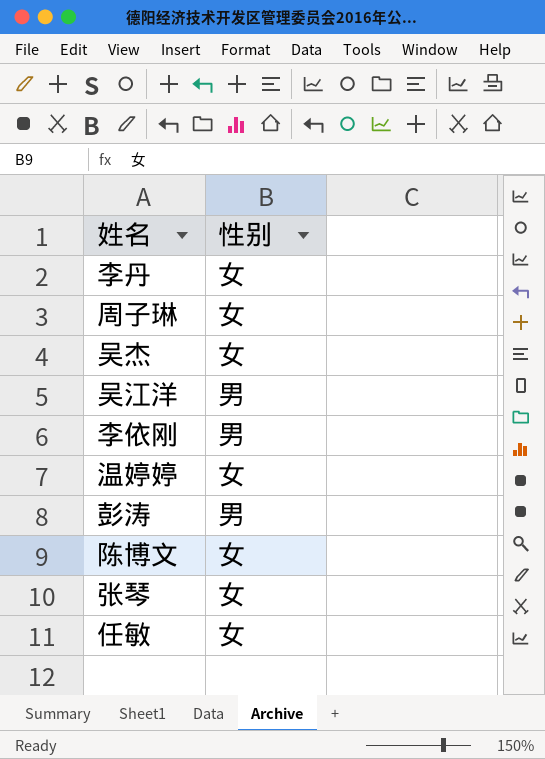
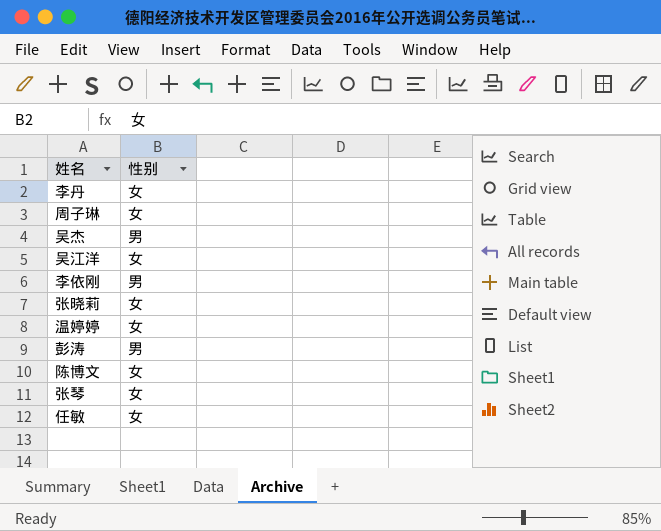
吴杰 | 性别: 女 -> 男
吴江洋 | 性别: 男 -> 女
row 张晓莉: none -> 女

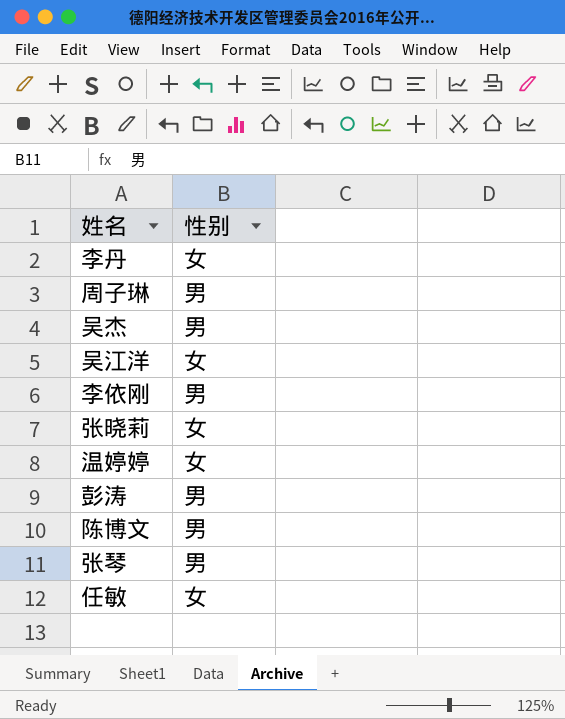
周子琳 | 性别: 女 -> 男
陈博文 | 性别: 女 -> 男
张琴 | 性别: 女 -> 男

